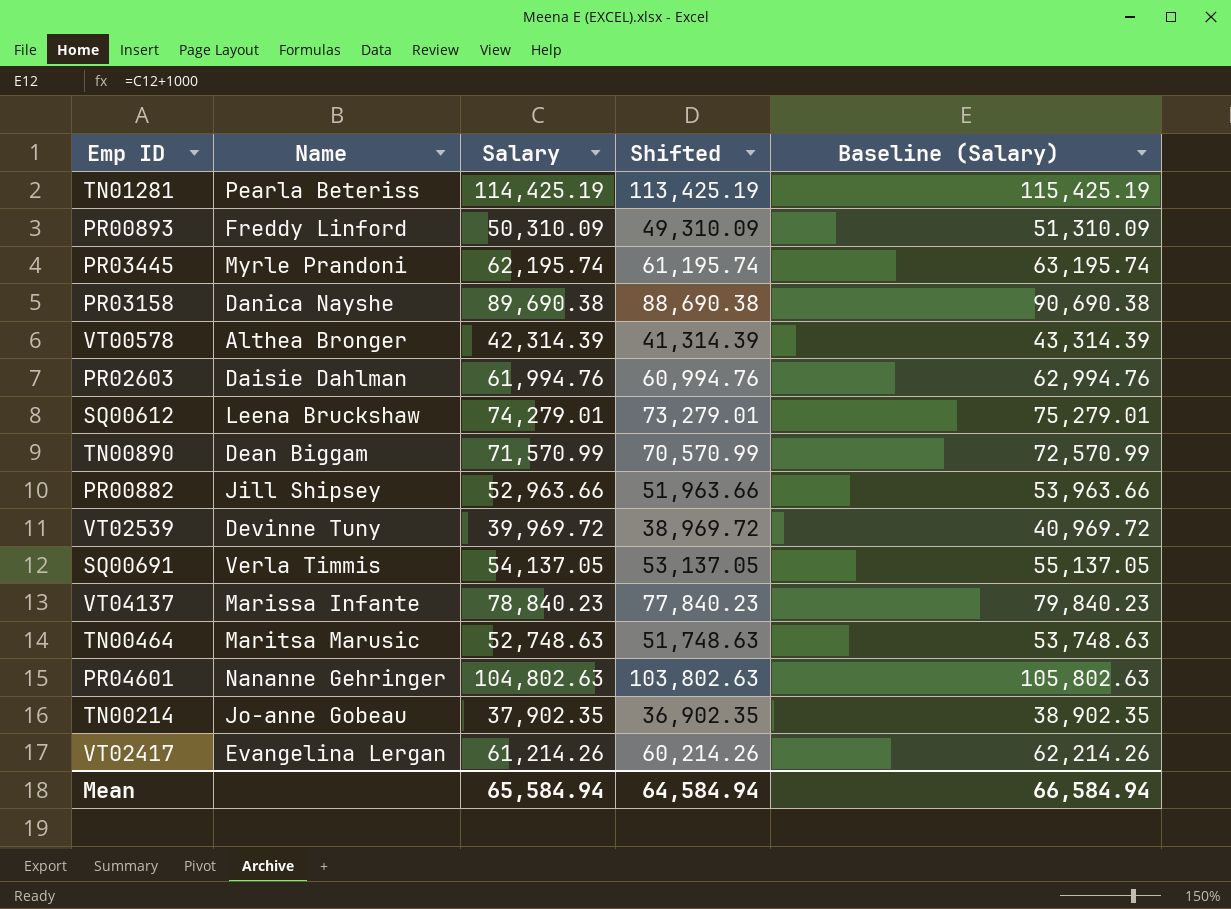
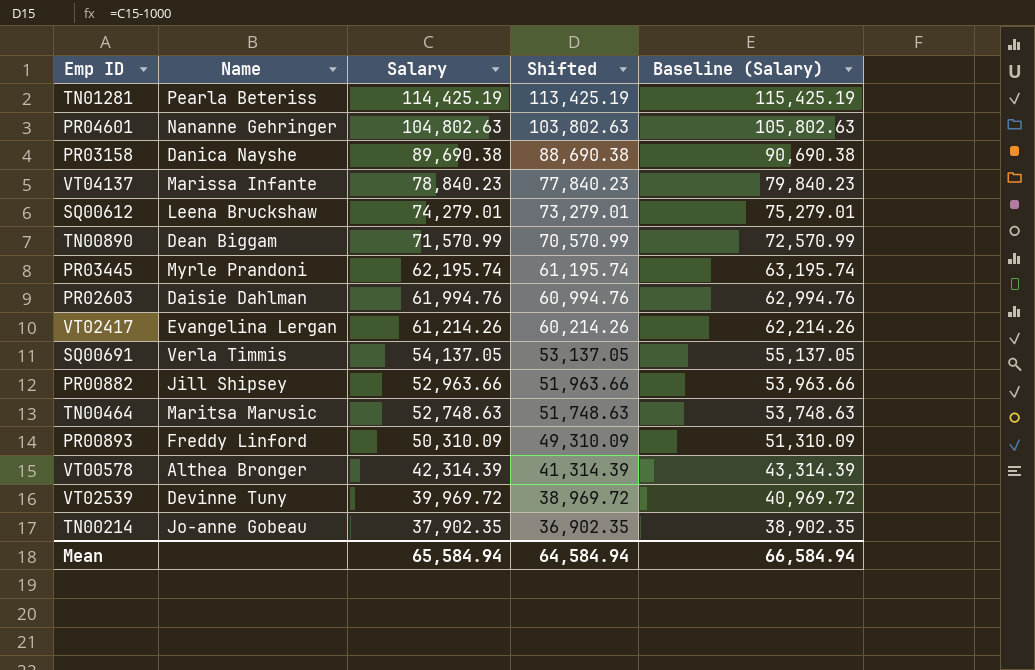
row order: none -> Salary descending

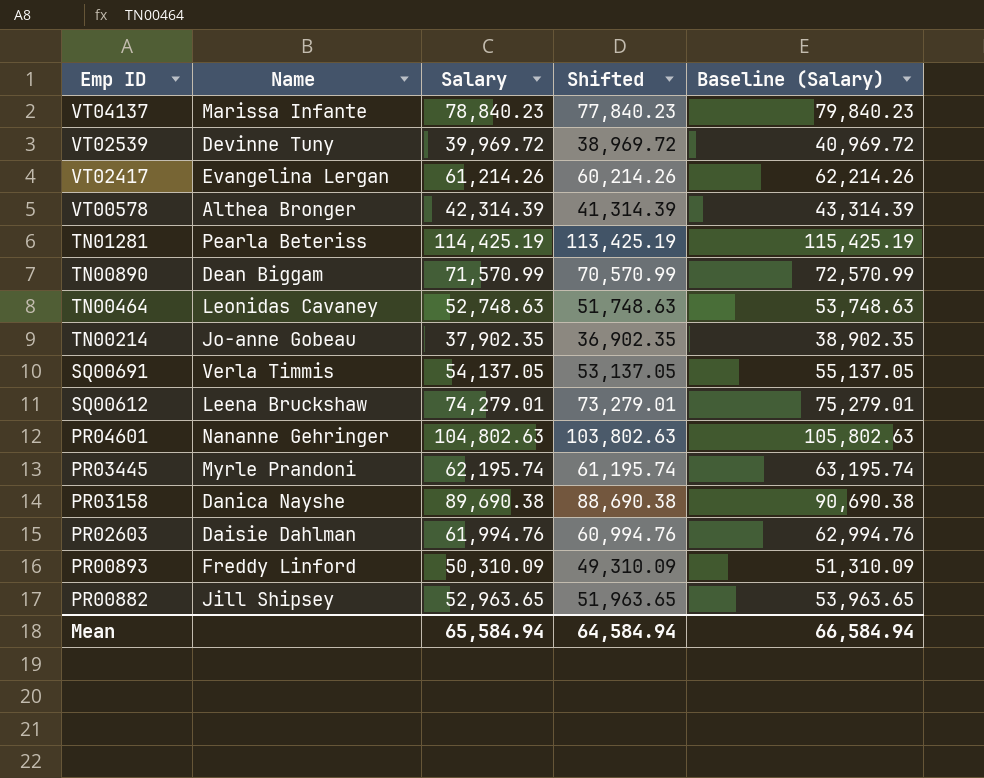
row order: Salary descending -> Emp ID descending
TN00464 | Name: Maritsa Marusic -> Leonidas Cavaney
PR00882 | Salary: 52,963.66 -> 52,963.65
PR00882 | Shifted: 51,963.66 -> 51,963.65
PR00882 | Baseline (Salary): 53,963.66 -> 53,963.65

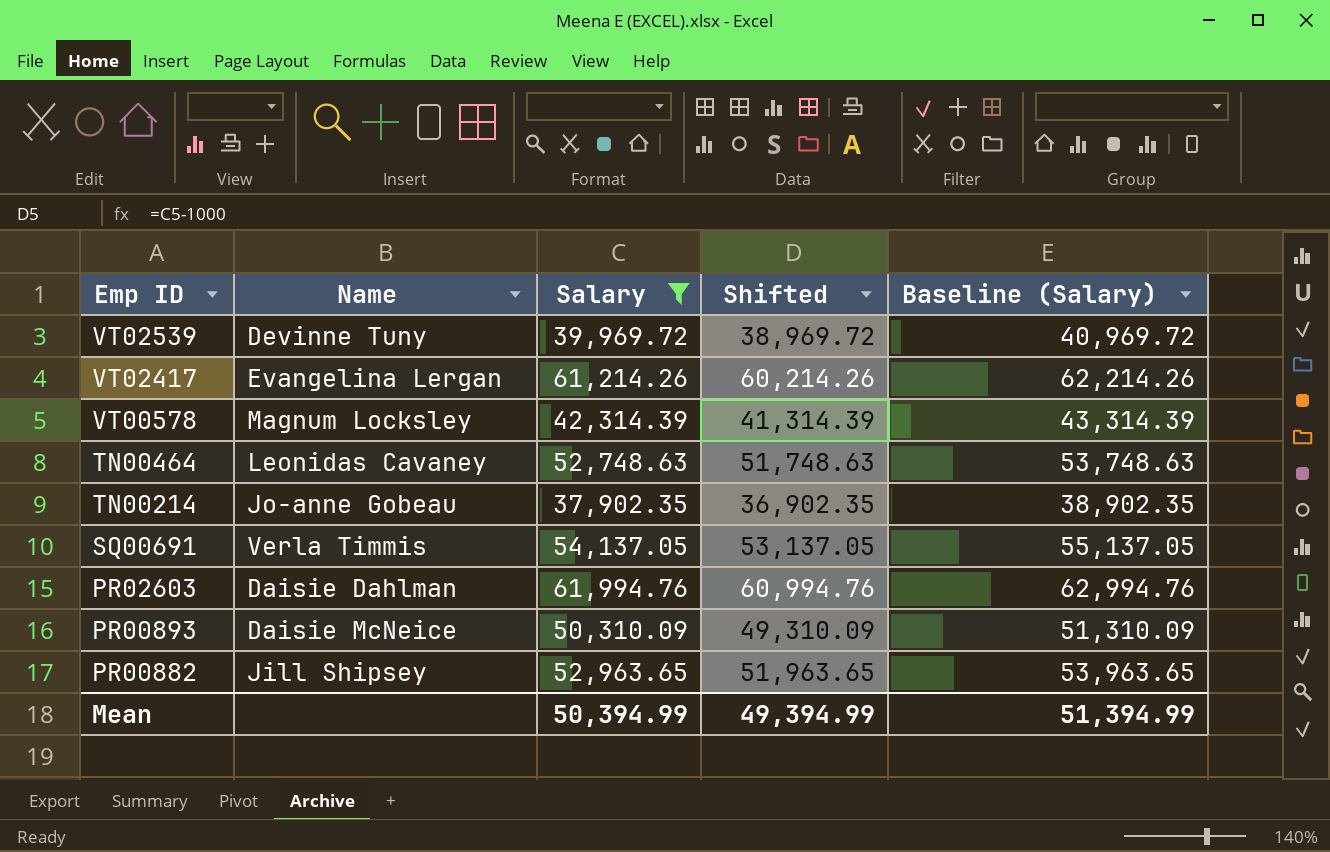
filter: none -> Salary <= 61,994.76
VT00578 | Name: Althea Bronger -> Magnum Locksley
PR00893 | Name: Freddy Linford -> Daisie McNeice
Mean | Salary: 65,584.94 -> 50,394.99
Mean | Shifted: 64,584.94 -> 49,394.99
Mean | Baseline (Salary): 66,584.94 -> 51,394.99

